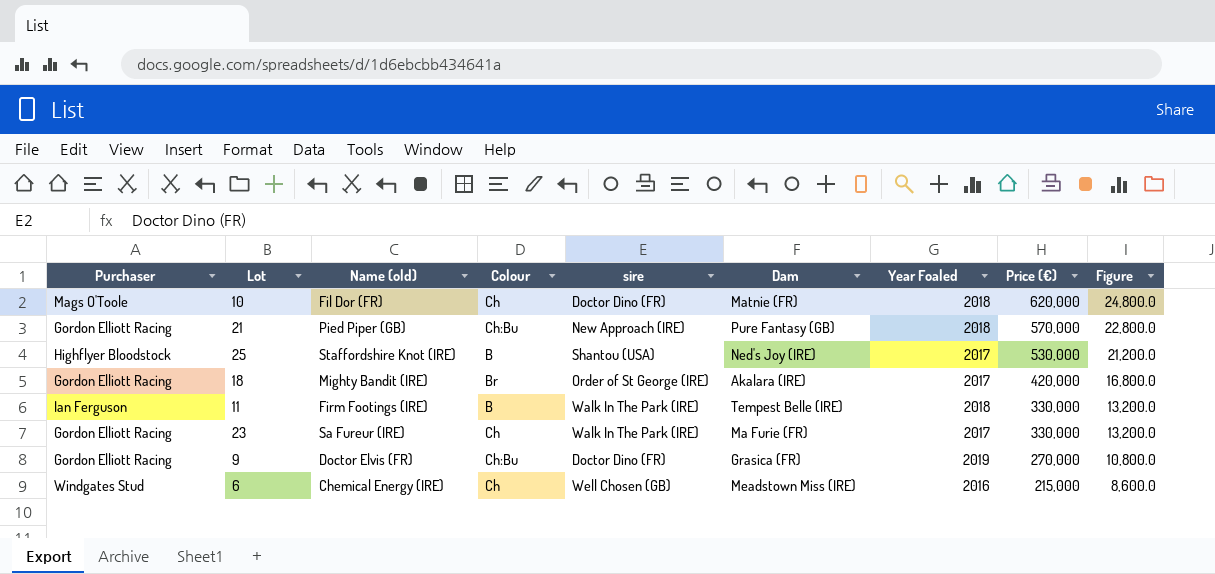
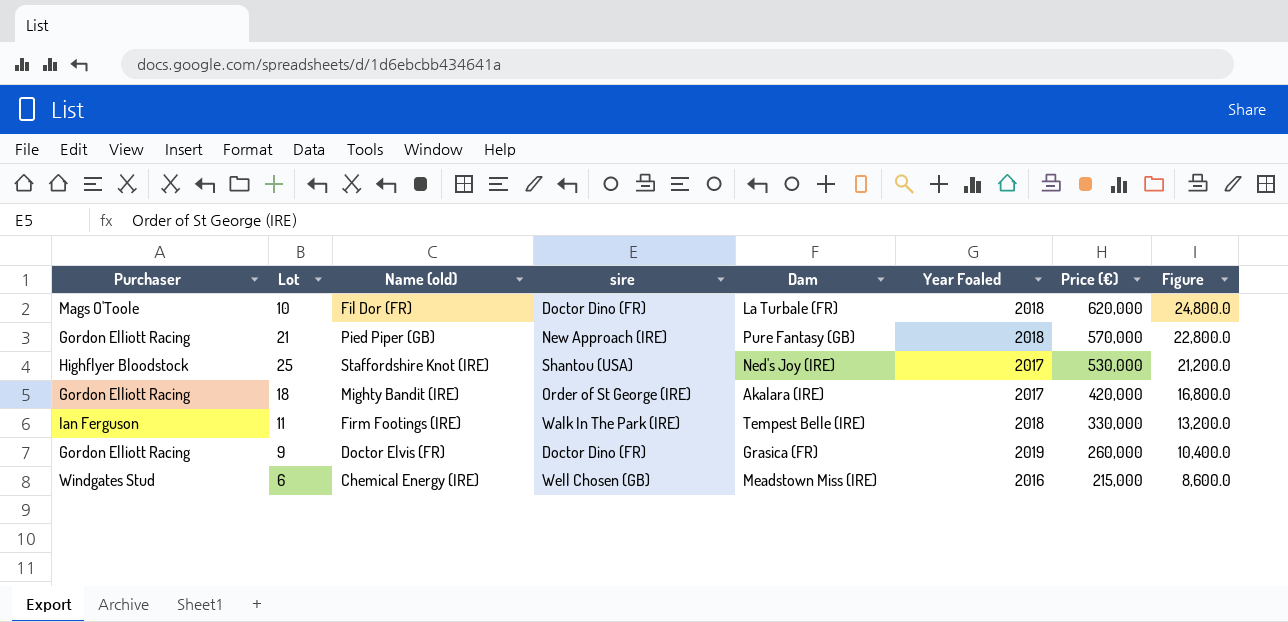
column Colour | position: 4 -> none
row 23: Gordon Elliott Racing | Sa Fureur (IRE) | Ch | Walk In The Park (IRE) | Ma Furie (FR) | 2017 | 330,000 | 13,200.0 -> none
10 | Dam: Matnie (FR) -> La Turbale (FR)
9 | Price (€): 270,000 -> 260,000
9 | Figure: 10,800.0 -> 10,400.0

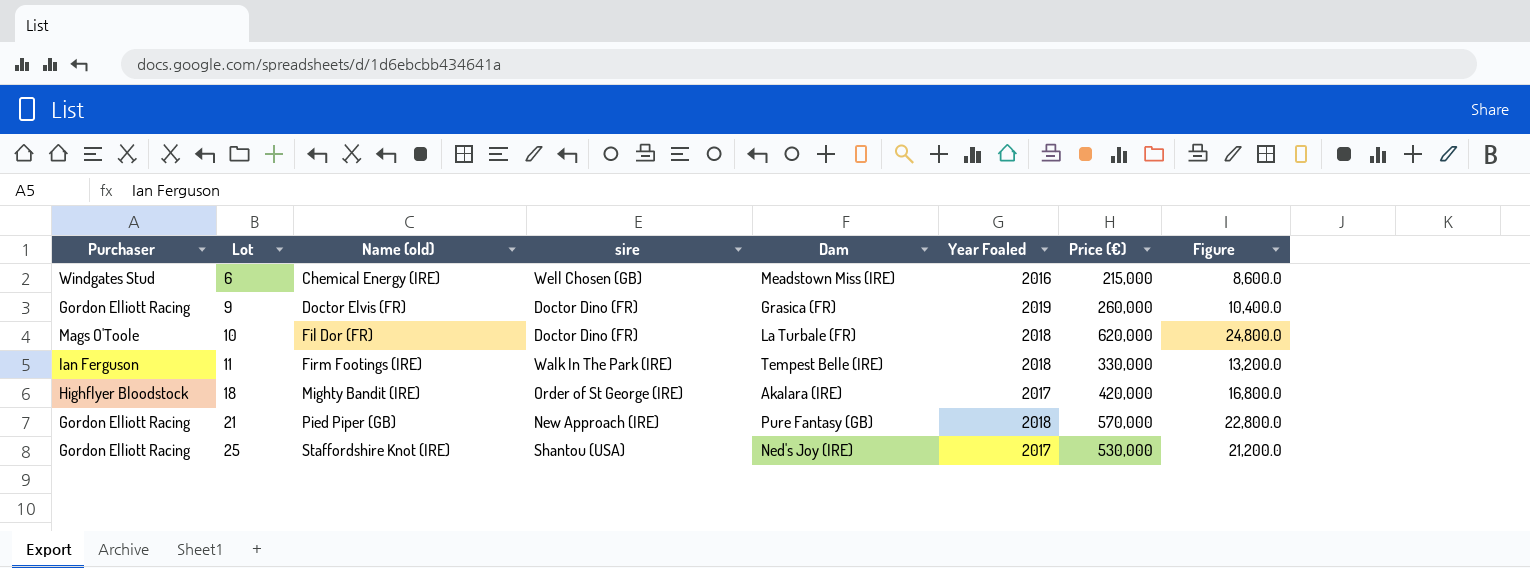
row order: Price (€) descending -> Lot ascending
18 | Purchaser: Gordon Elliott Racing -> Highflyer Bloodstock
25 | Purchaser: Highflyer Bloodstock -> Gordon Elliott Racing

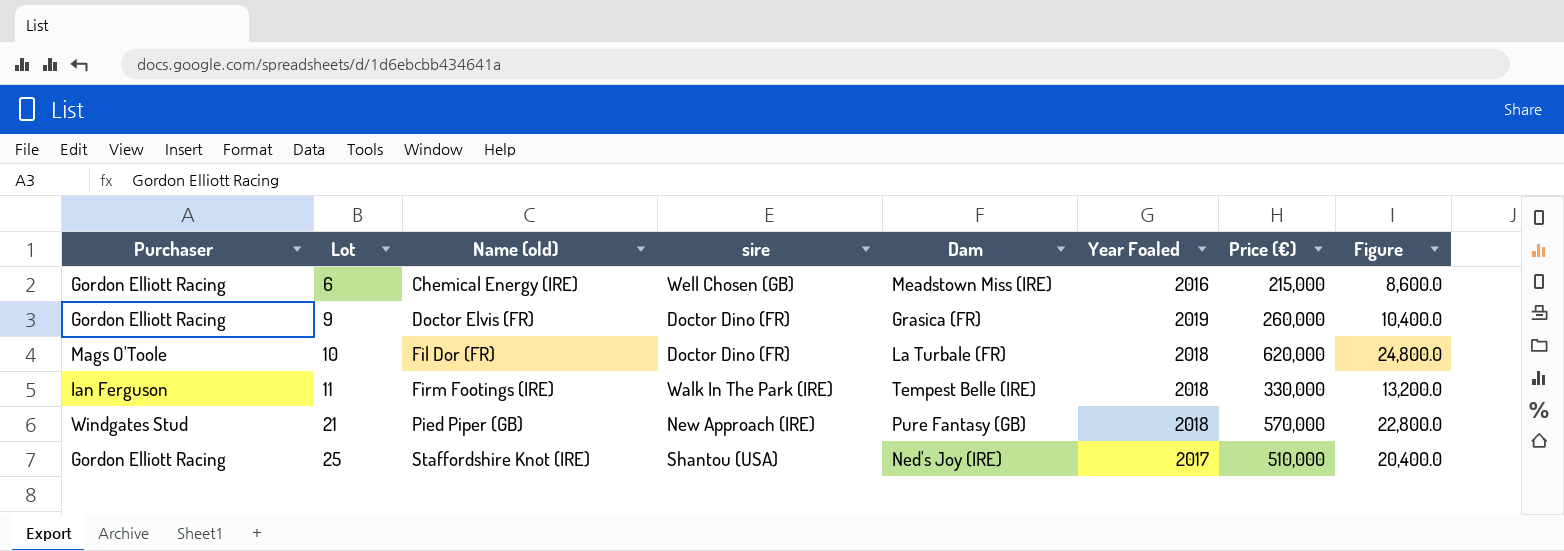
row 18: Highflyer Bloodstock | Mighty Bandit (IRE) | Order of St George (IRE) | Akalara (IRE) | 2017 | 420,000 | 16,800.0 -> none
6 | Purchaser: Windgates Stud -> Gordon Elliott Racing
21 | Purchaser: Gordon Elliott Racing -> Windgates Stud
25 | Price (€): 530,000 -> 510,000
25 | Figure: 21,200.0 -> 20,400.0

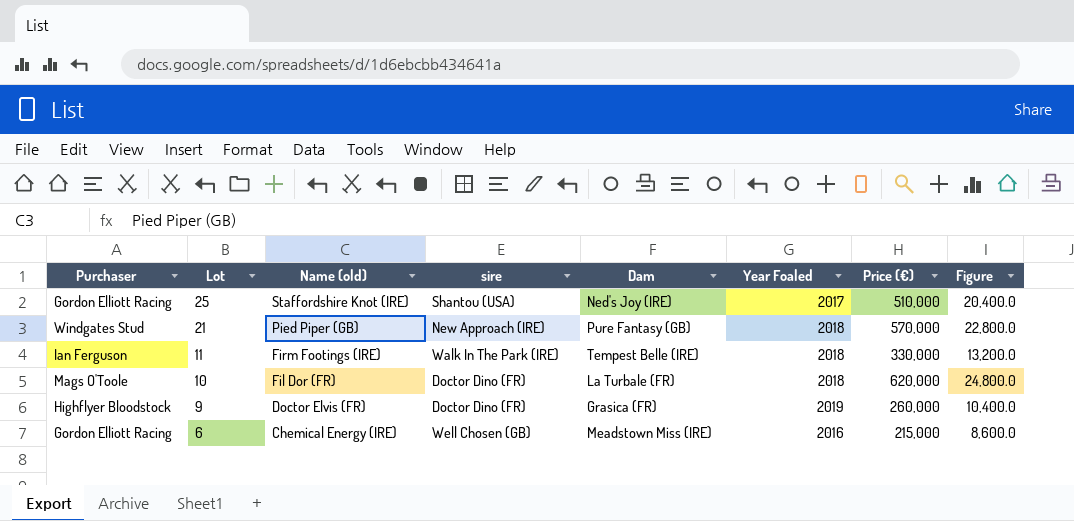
row order: Lot ascending -> Lot descending
9 | Purchaser: Gordon Elliott Racing -> Highflyer Bloodstock

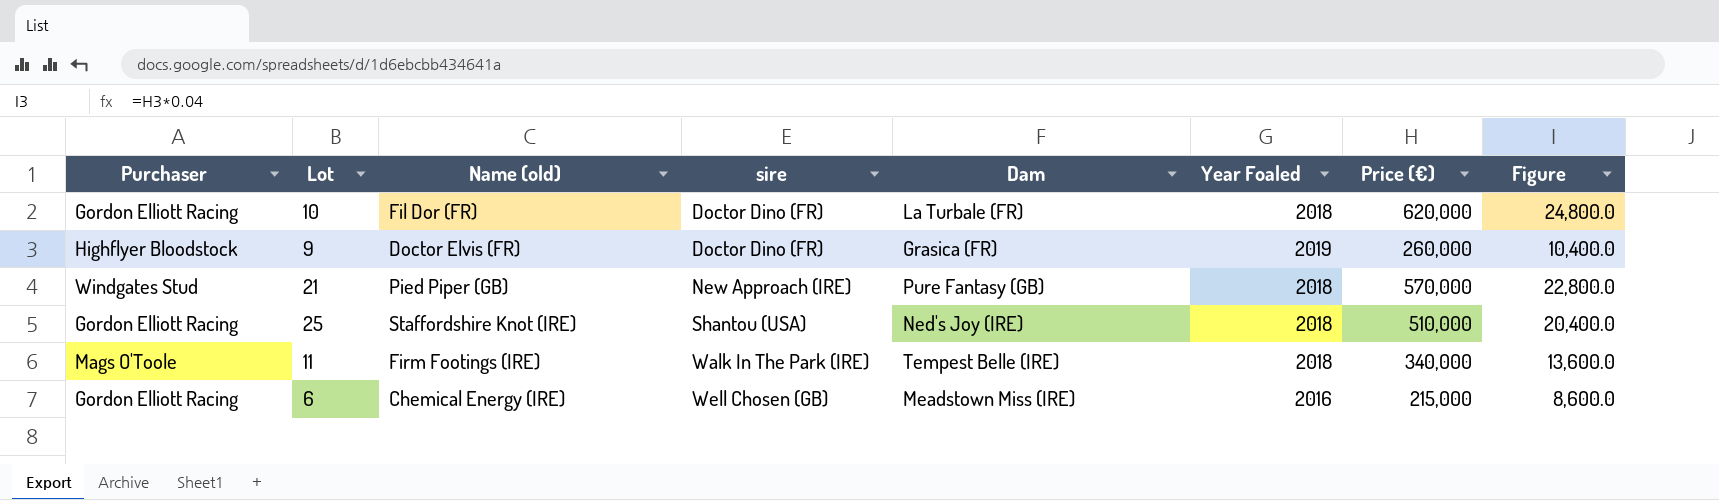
row order: Lot descending -> sire ascending
10 | Purchaser: Mags O'Toole -> Gordon Elliott Racing
25 | Year Foaled: 2017 -> 2018
11 | Purchaser: Ian Ferguson -> Mags O'Toole
11 | Price (€): 330,000 -> 340,000
11 | Figure: 13,200.0 -> 13,600.0

